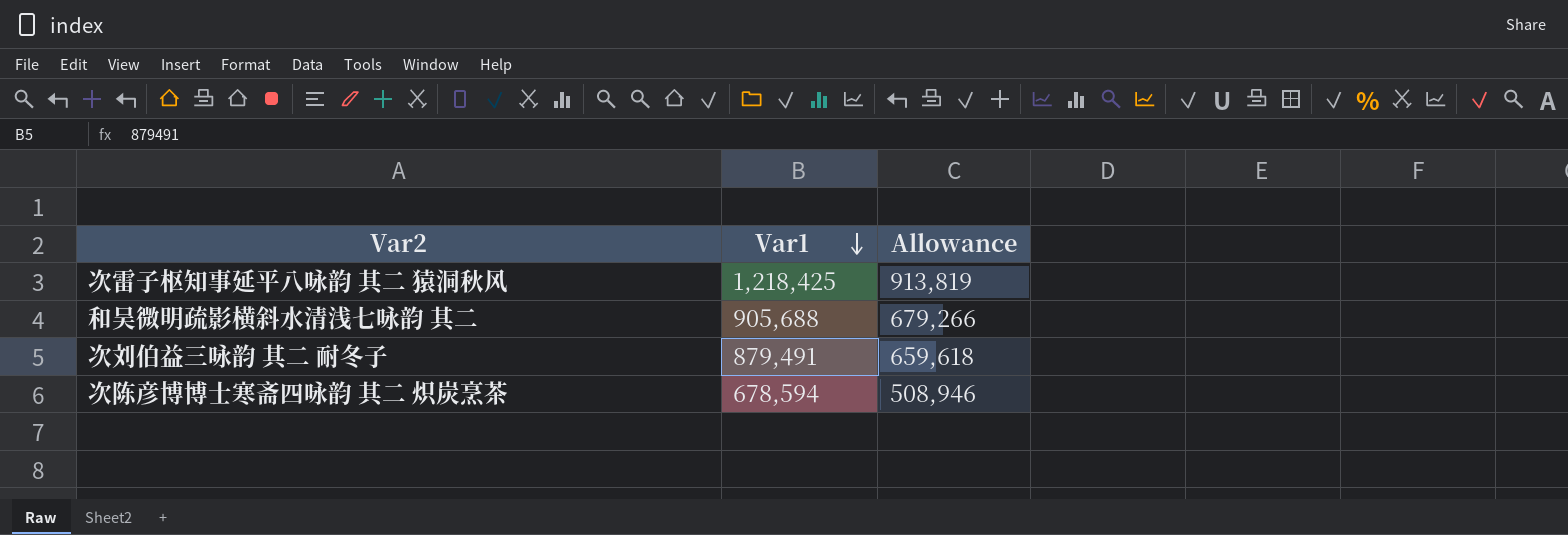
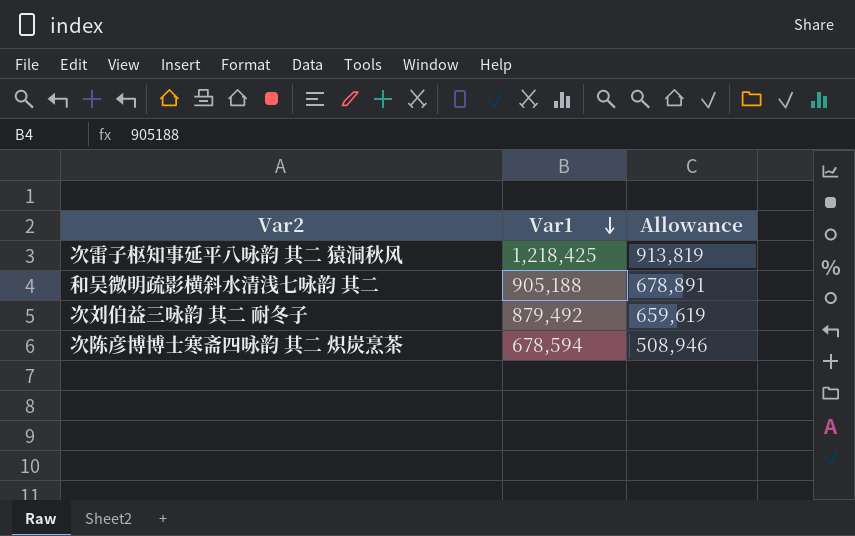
和吴微明疏影横斜水清浅七咏韵 其二 | Var1: 905,688 -> 905,188
和吴微明疏影横斜水清浅七咏韵 其二 | Allowance: 679,266 -> 678,891
次刘伯益三咏韵 其二 耐冬子 | Var1: 879,491 -> 879,492
次刘伯益三咏韵 其二 耐冬子 | Allowance: 659,618 -> 659,619

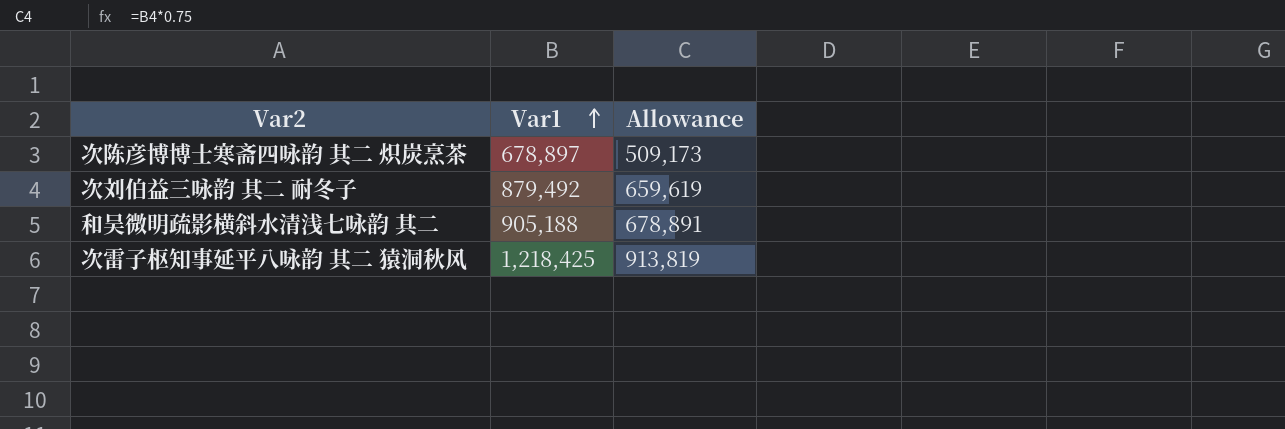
row order: Var1 descending -> Var1 ascending
次陈彦博博士寒斋四咏韵 其二 炽炭烹茶 | Var1: 678,594 -> 678,897
次陈彦博博士寒斋四咏韵 其二 炽炭烹茶 | Allowance: 508,946 -> 509,173

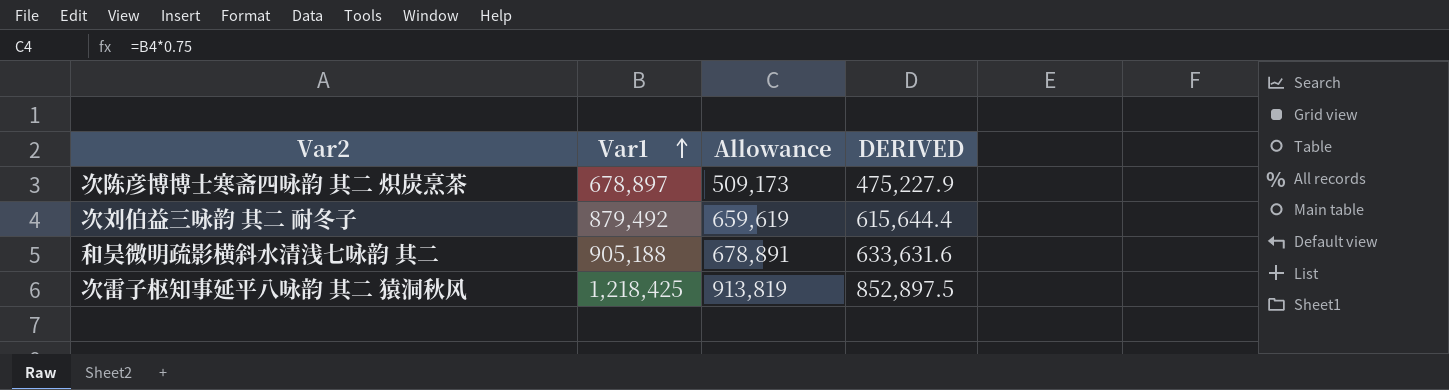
column DERIVED | formula: none -> [Var1] * 0.7

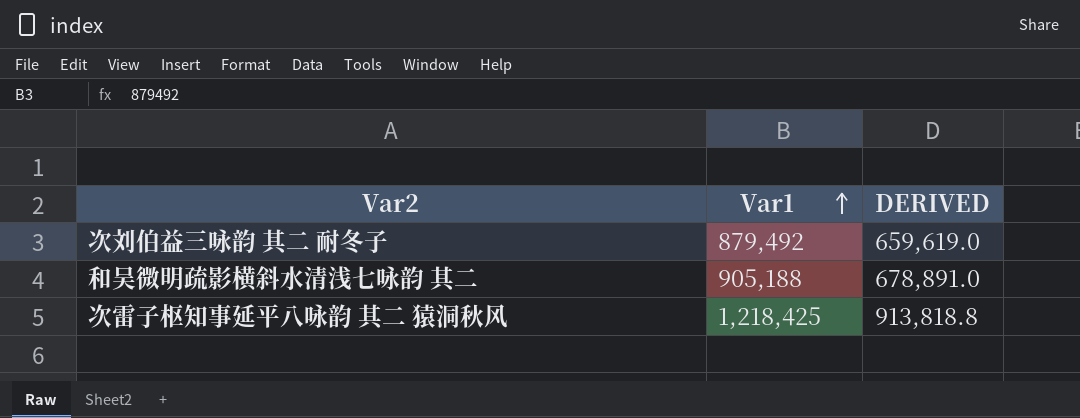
column Allowance | formula: [Var1] * 0.75 -> none
column DERIVED | formula: [Var1] * 0.7 -> [Var1] * 0.75
row 次陈彦博博士寒斋四咏韵 其二 炽炭烹茶: 678,897 | 509,173 | 475,227.9 -> none

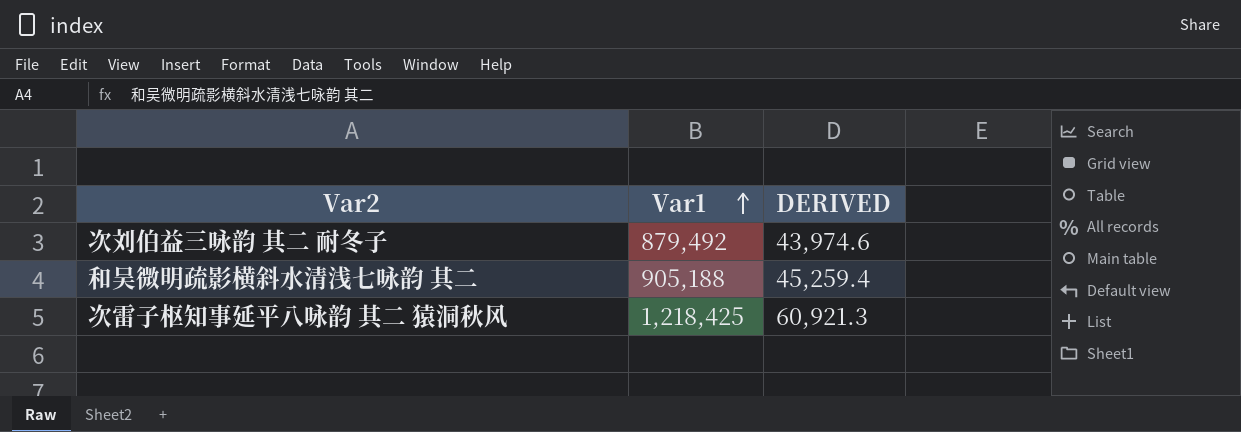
column DERIVED | formula: [Var1] * 0.75 -> [Var1] * 0.05

